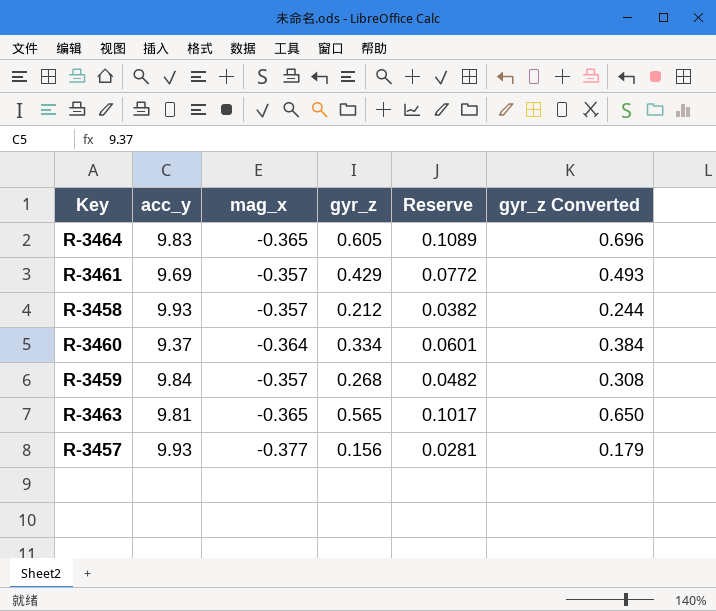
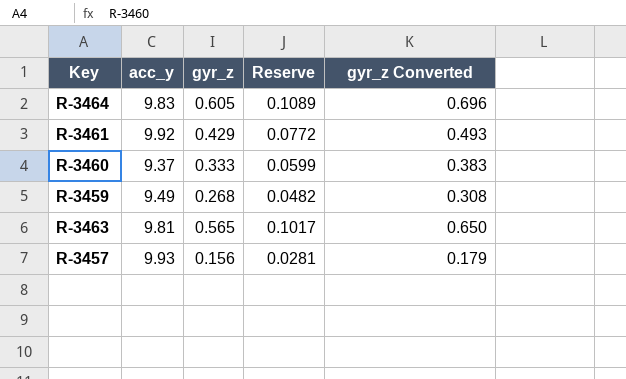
column mag_x | position: 3 -> none
row R-3458: 9.93 | -0.357 | 0.212 | 0.0382 | 0.244 -> none
R-3461 | acc_y: 9.69 -> 9.92
R-3460 | gyr_z: 0.334 -> 0.333
R-3460 | Reserve: 0.0601 -> 0.0599
R-3460 | gyr_z Converted: 0.384 -> 0.383
R-3459 | acc_y: 9.84 -> 9.49

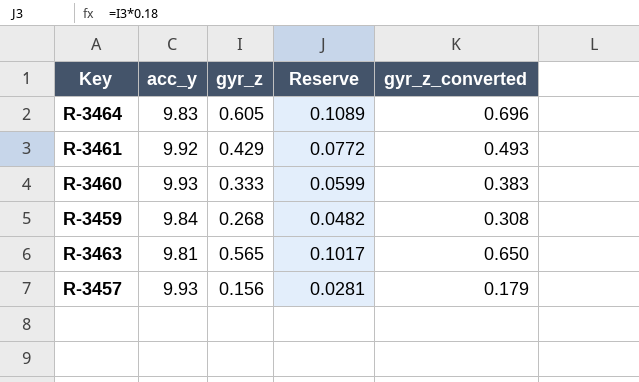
column name: gyr_z Converted -> gyr_z_converted
R-3460 | acc_y: 9.37 -> 9.93
R-3459 | acc_y: 9.49 -> 9.84

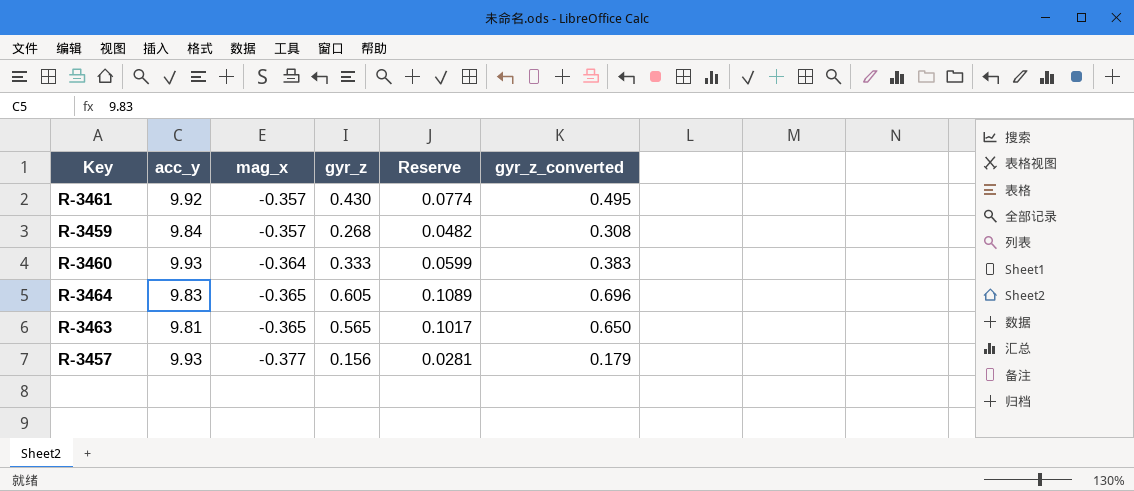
row order: none -> mag_x descending
column mag_x | position: none -> 3
R-3461 | gyr_z: 0.429 -> 0.430
R-3461 | Reserve: 0.0772 -> 0.0774
R-3461 | gyr_z_converted: 0.493 -> 0.495

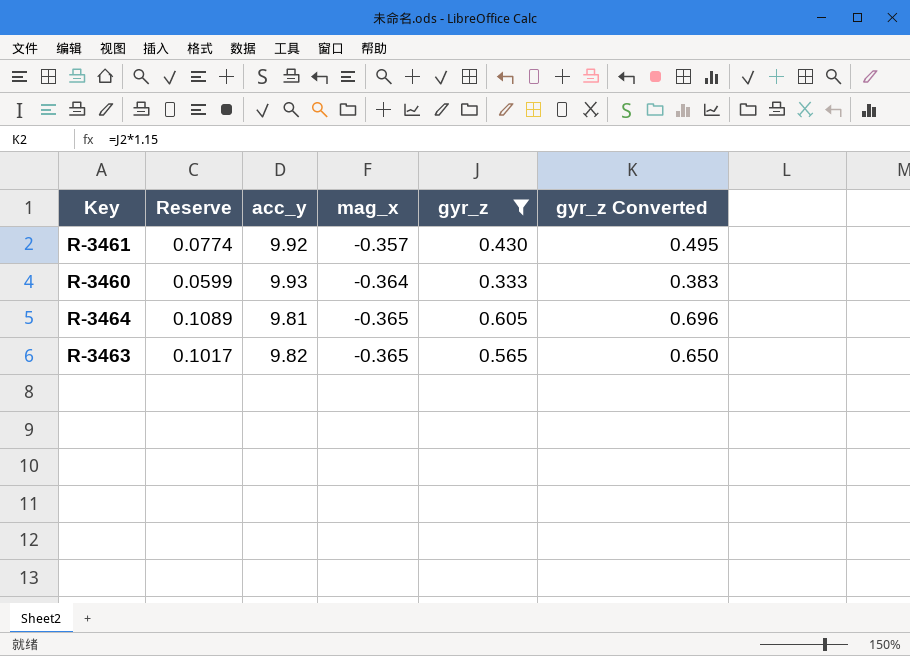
filter: none -> gyr_z >= 0.333
column Reserve | position: 5 -> 2
column name: gyr_z_converted -> gyr_z Converted
R-3464 | acc_y: 9.83 -> 9.81
R-3463 | acc_y: 9.81 -> 9.82

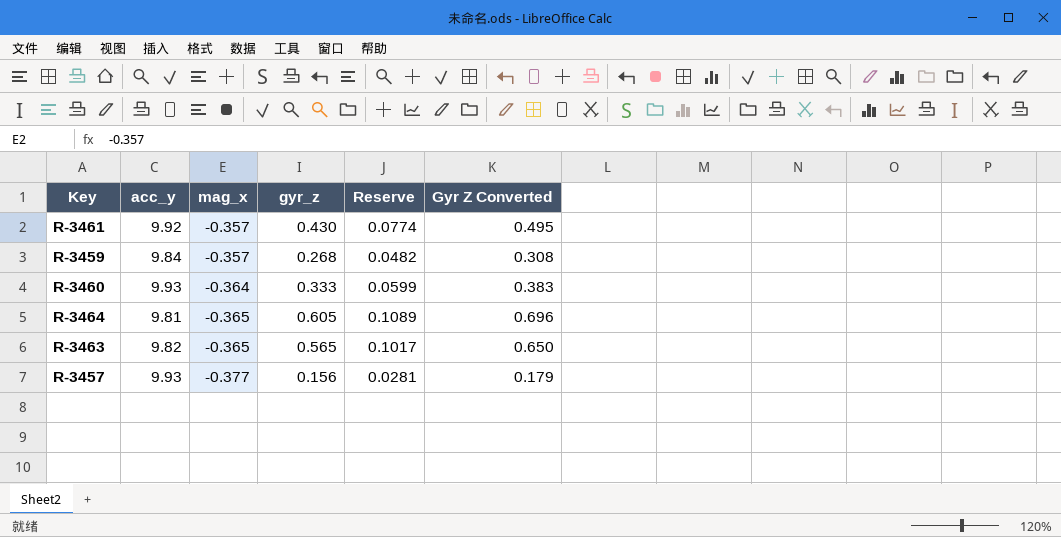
filter: gyr_z >= 0.333 -> none
column Reserve | position: 2 -> 5
column name: gyr_z Converted -> Gyr Z Converted

